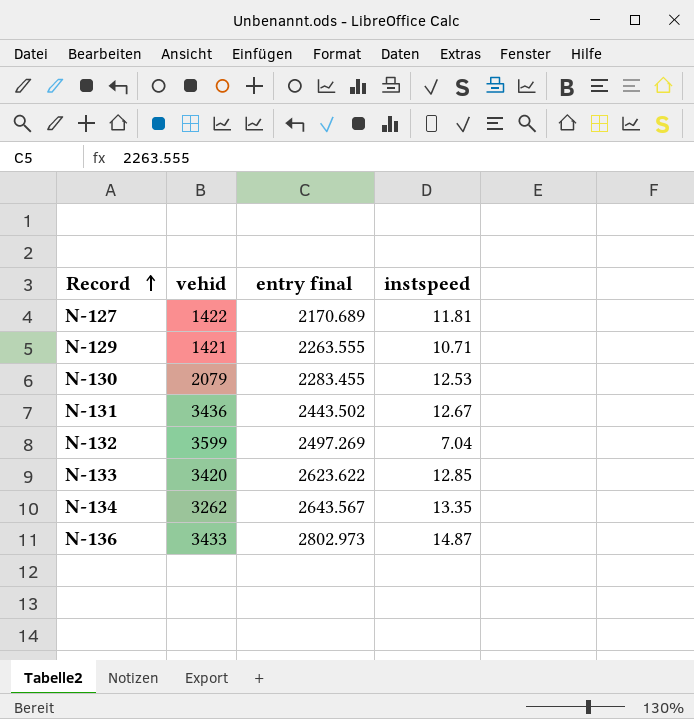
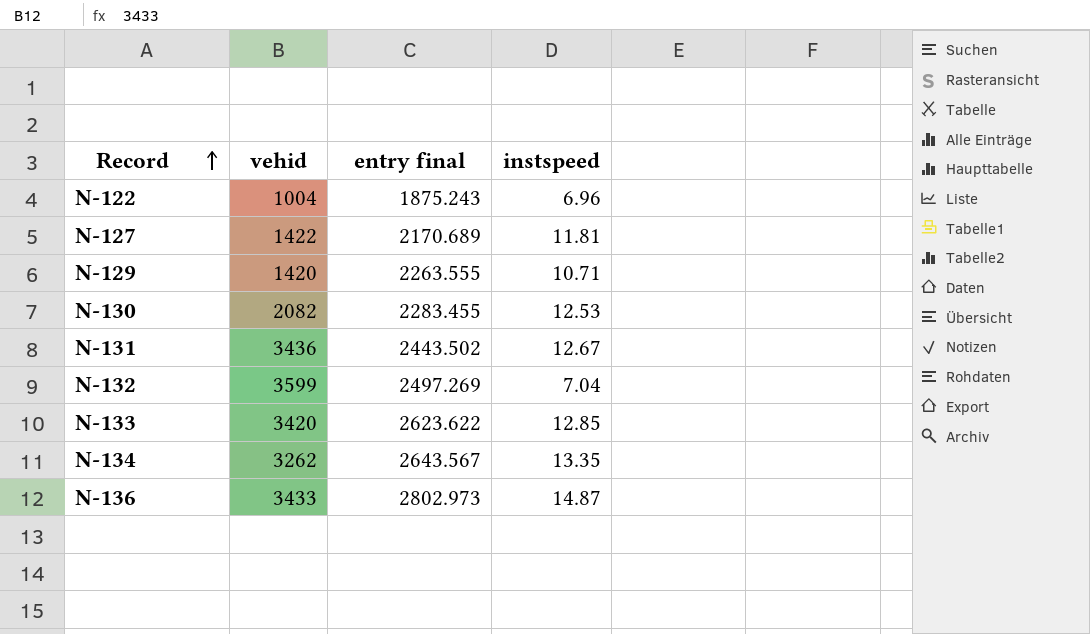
row N-122: none -> 1004 | 1875.243 | 6.96
N-129 | vehid: 1421 -> 1420
N-130 | vehid: 2079 -> 2082

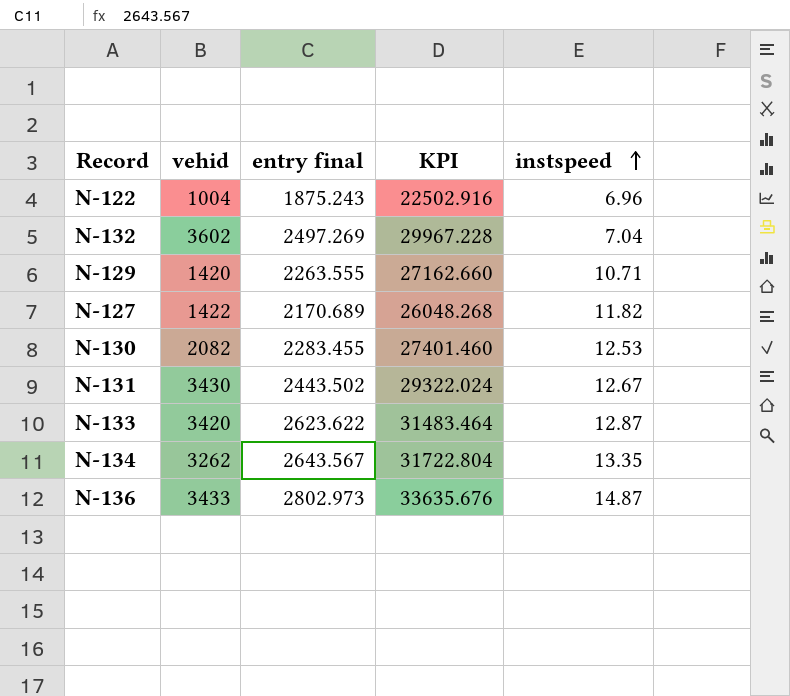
row order: Record ascending -> instspeed ascending
column KPI | formula: none -> [entry final] * 12
N-132 | vehid: 3599 -> 3602
N-127 | instspeed: 11.81 -> 11.82
N-131 | vehid: 3436 -> 3430
N-133 | instspeed: 12.85 -> 12.87

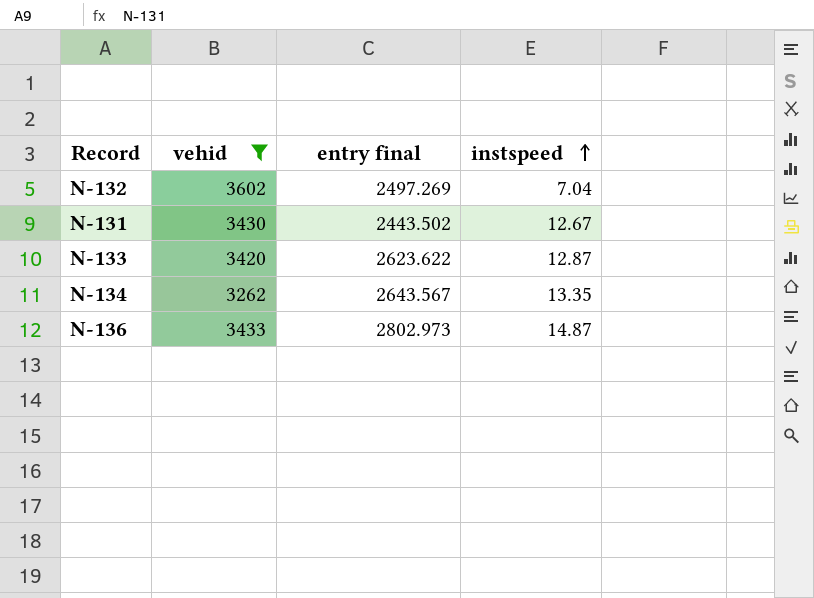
filter: none -> vehid >= 3262
column KPI | formula: [entry final] * 12 -> none

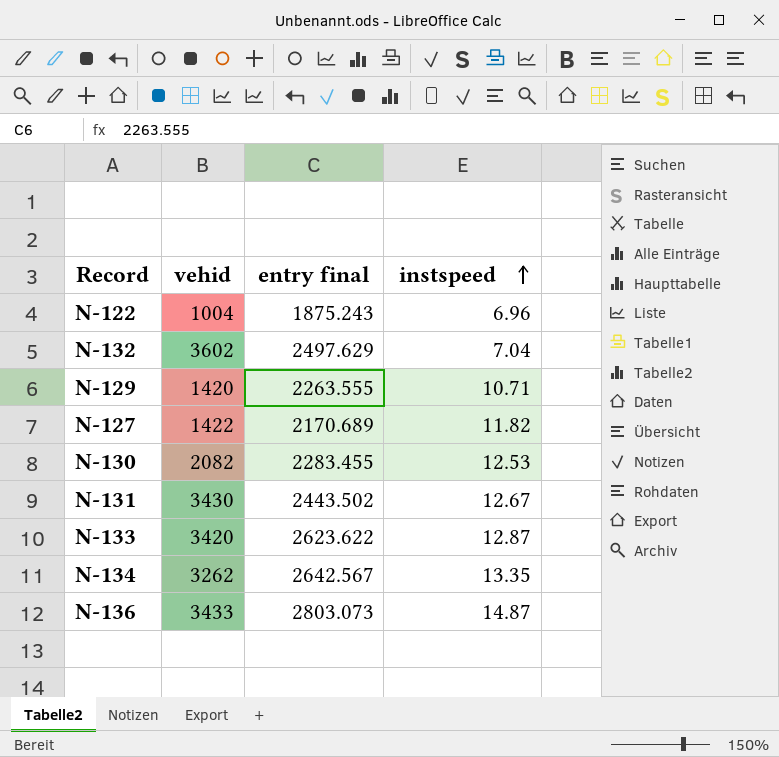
filter: vehid >= 3262 -> none
N-132 | entry final: 2497.269 -> 2497.629
N-134 | entry final: 2643.567 -> 2642.567
N-136 | entry final: 2802.973 -> 2803.073

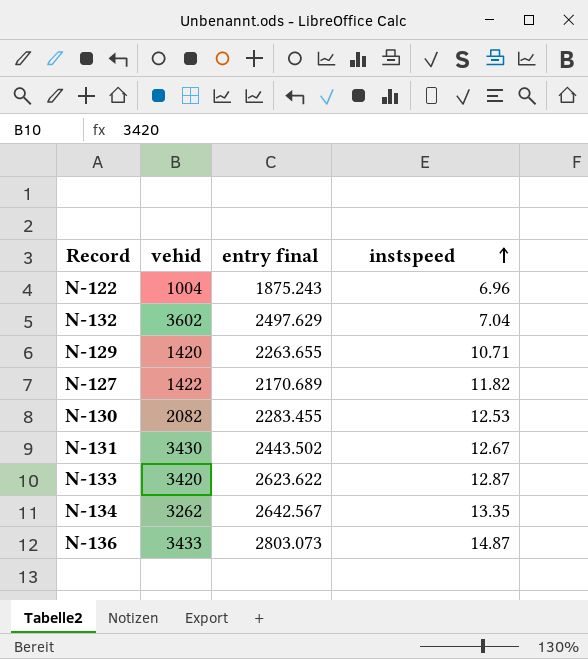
N-129 | entry final: 2263.555 -> 2263.655

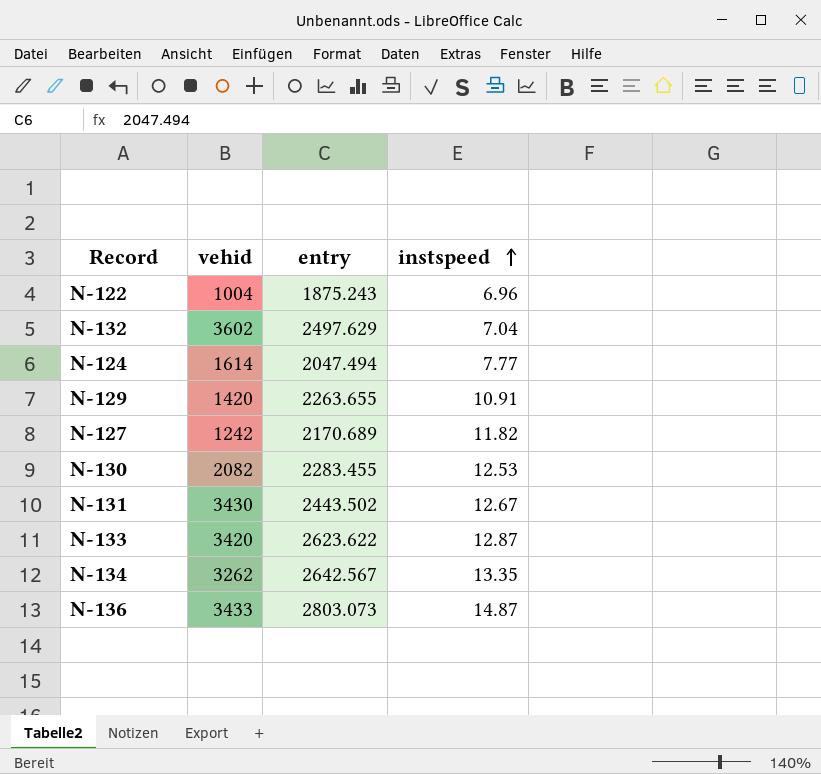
column name: entry final -> entry
row N-124: none -> 1614 | 2047.494 | 7.77
N-129 | instspeed: 10.71 -> 10.91
N-127 | vehid: 1422 -> 1242

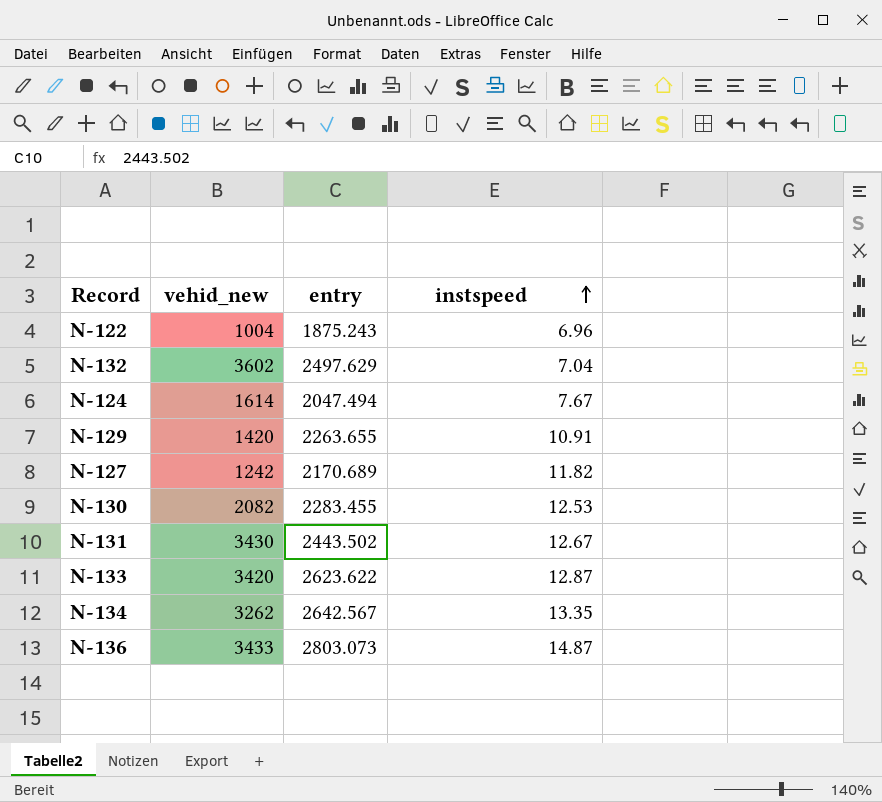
column name: vehid -> vehid_new
N-124 | instspeed: 7.77 -> 7.67

